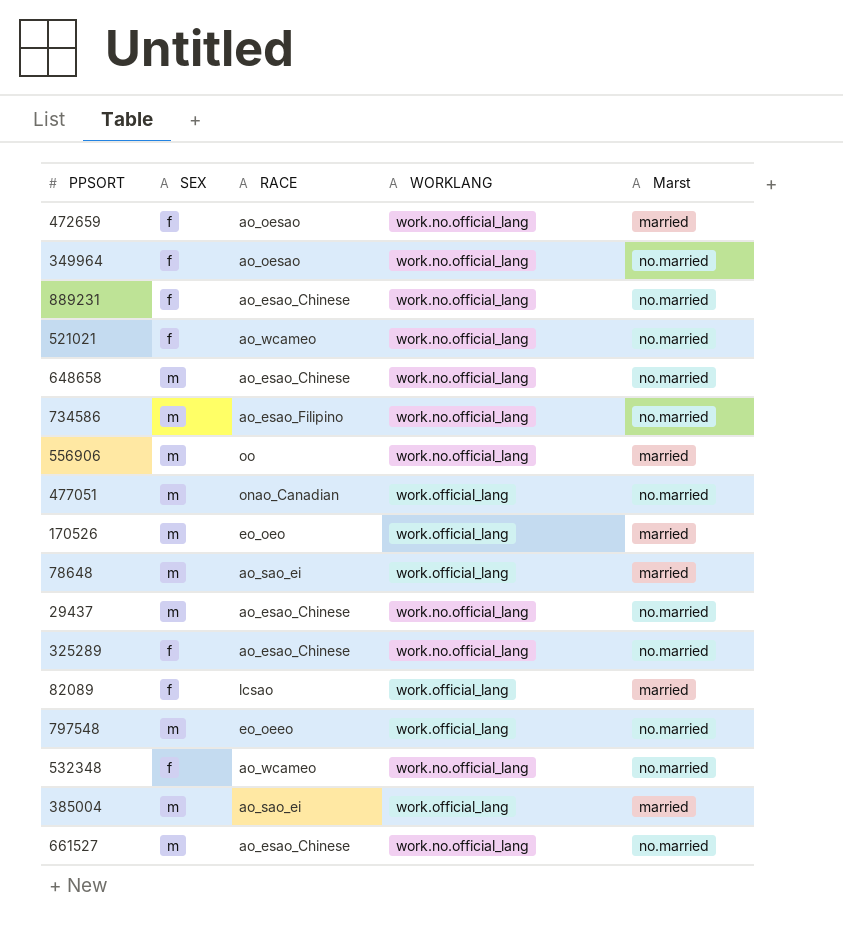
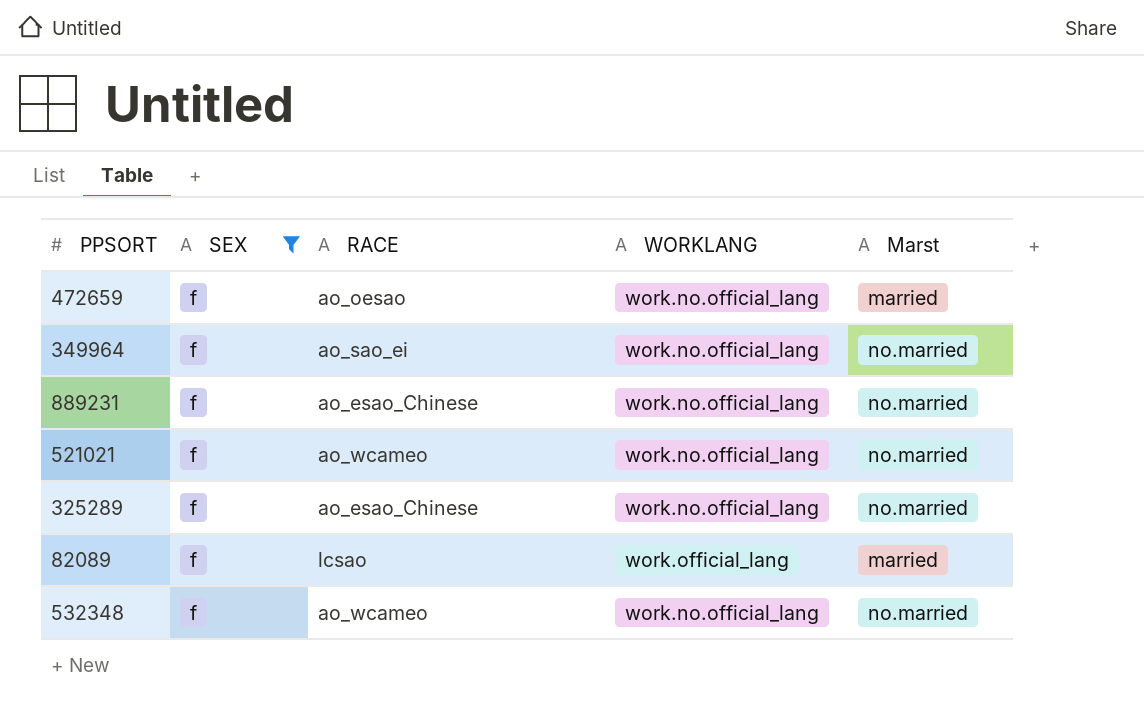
filter: none -> SEX = f
349964 | RACE: ao_oesao -> ao_sao_ei

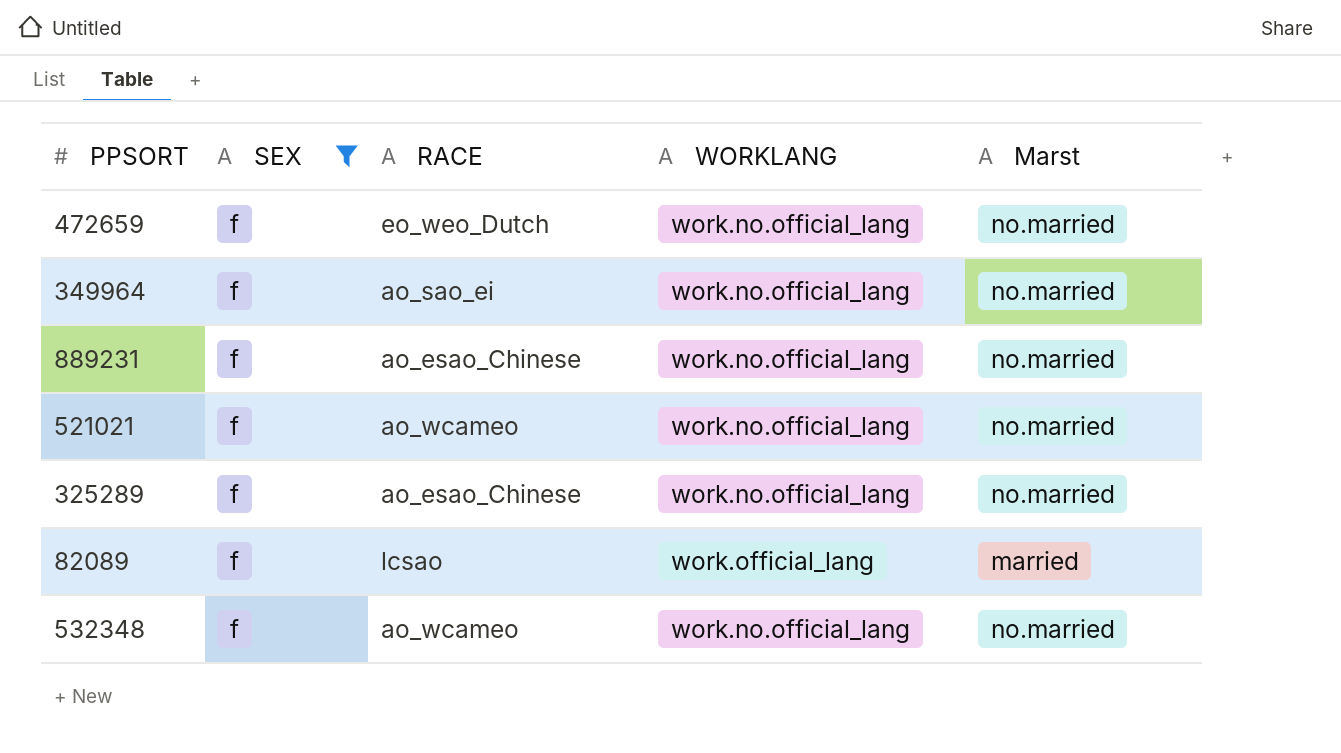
472659 | RACE: ao_oesao -> eo_weo_Dutch
472659 | Marst: married -> no.married

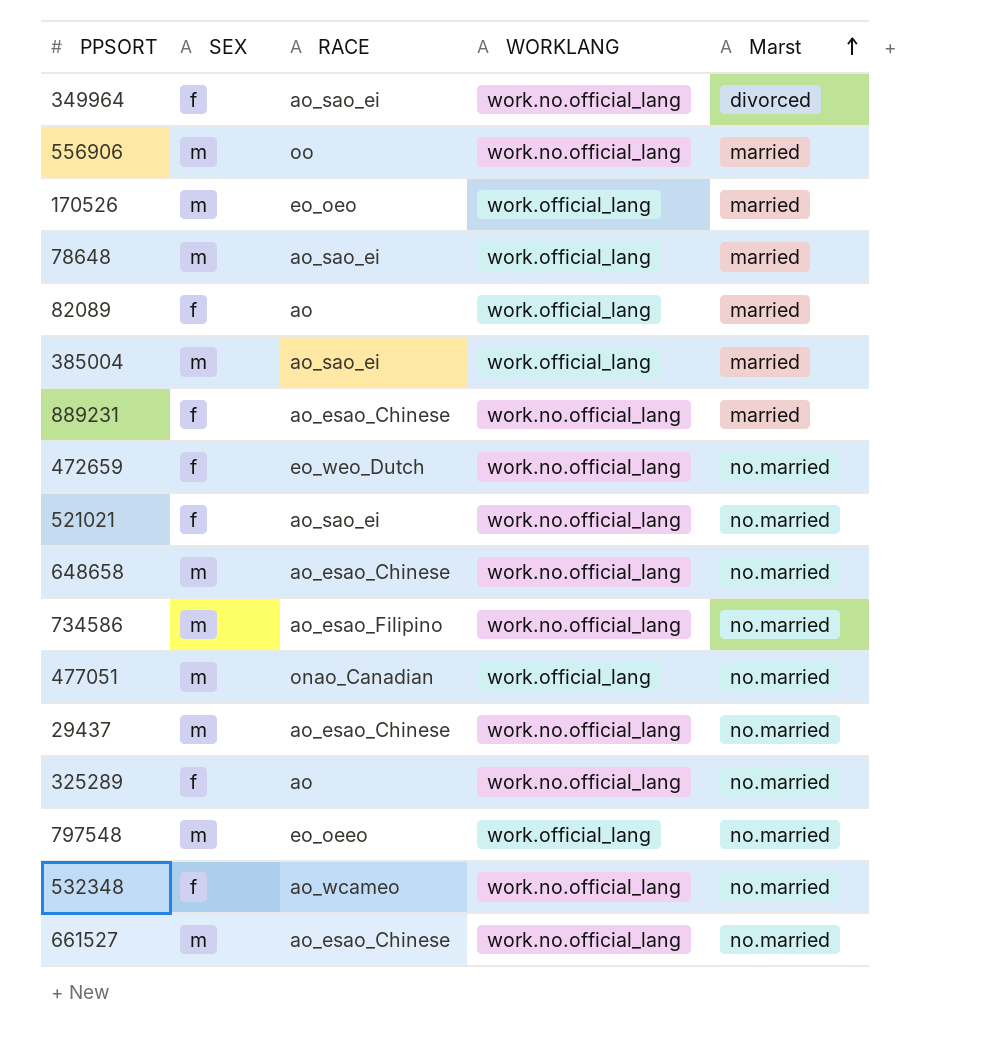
filter: SEX = f -> none
row order: none -> Marst ascending
349964 | Marst: no.married -> divorced
82089 | RACE: lcsao -> ao
889231 | Marst: no.married -> married
521021 | RACE: ao_wcameo -> ao_sao_ei
325289 | RACE: ao_esao_Chinese -> ao

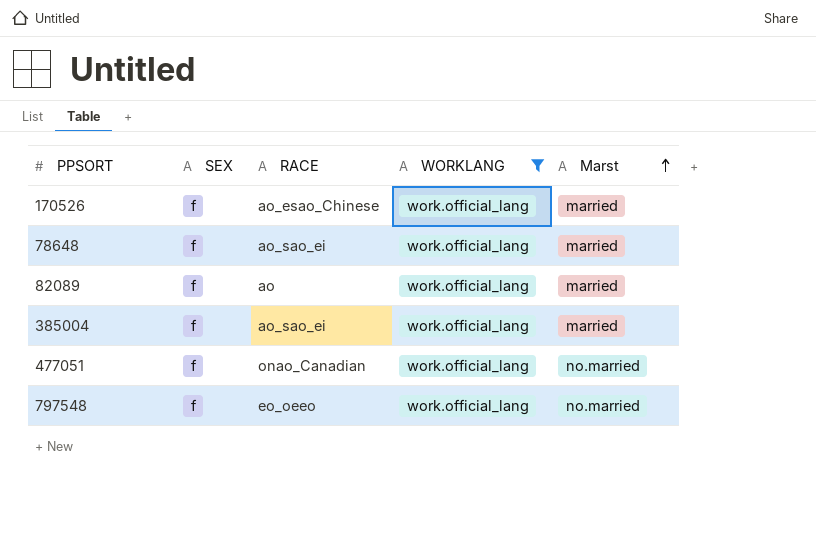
filter: none -> WORKLANG = work.official_lang
170526 | SEX: m -> f
170526 | RACE: eo_oeo -> ao_esao_Chinese
78648 | SEX: m -> f
385004 | SEX: m -> f
477051 | SEX: m -> f
797548 | SEX: m -> f

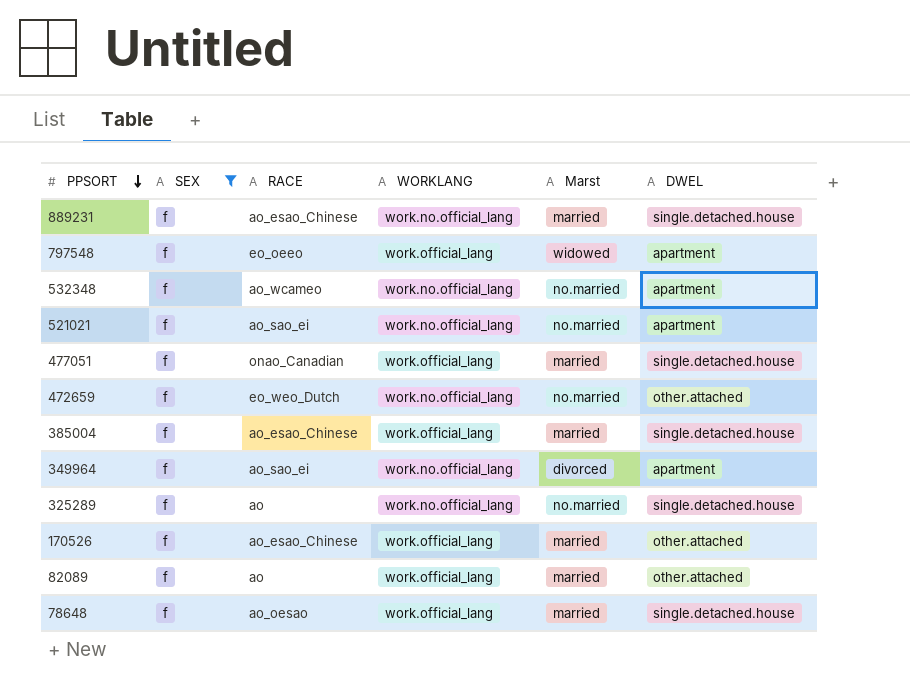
filter: WORKLANG = work.official_lang -> SEX = f
row order: Marst ascending -> PPSORT descending
column DWEL | position: none -> 6
797548 | Marst: no.married -> widowed
477051 | Marst: no.married -> married
385004 | RACE: ao_sao_ei -> ao_esao_Chinese
78648 | RACE: ao_sao_ei -> ao_oesao

